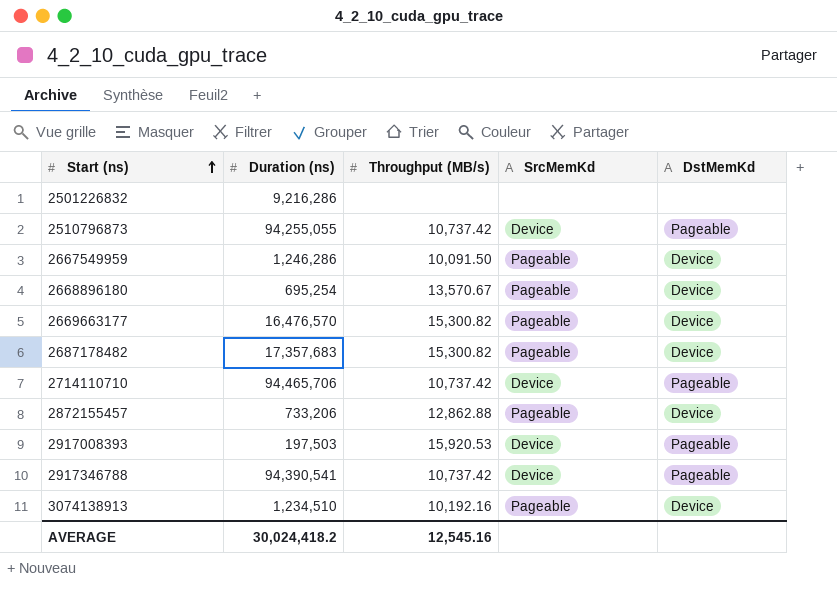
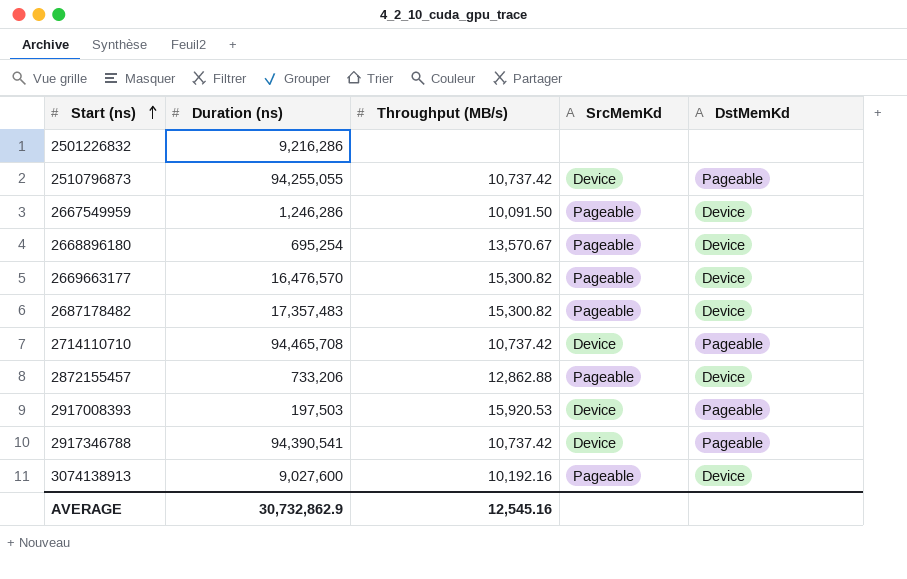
2687178482 | Duration (ns): 17,357,683 -> 17,357,483
2714110710 | Duration (ns): 94,465,706 -> 94,465,708
3074138913 | Duration (ns): 1,234,510 -> 9,027,600
AVERAGE | Duration (ns): 30,024,418.2 -> 30,732,862.9

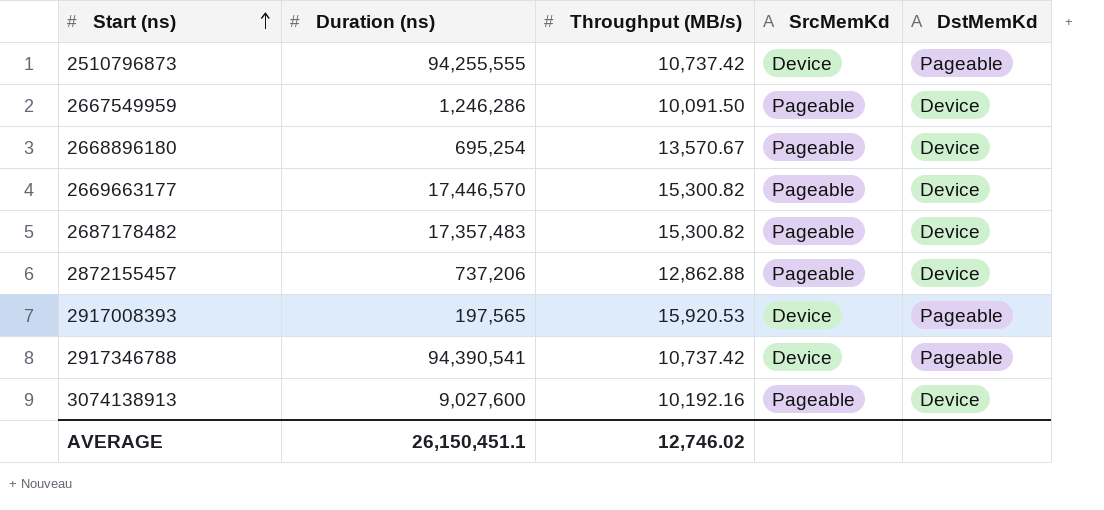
row 2501226832: 9,216,286 | none | none | none -> none
row 2714110710: 94,465,708 | 10,737.42 | Device | Pageable -> none
2510796873 | Duration (ns): 94,255,055 -> 94,255,555
2669663177 | Duration (ns): 16,476,570 -> 17,446,570
2872155457 | Duration (ns): 733,206 -> 737,206
2917008393 | Duration (ns): 197,503 -> 197,565
AVERAGE | Duration (ns): 30,732,862.9 -> 26,150,451.1
AVERAGE | Throughput (MB/s): 12,545.16 -> 12,746.02

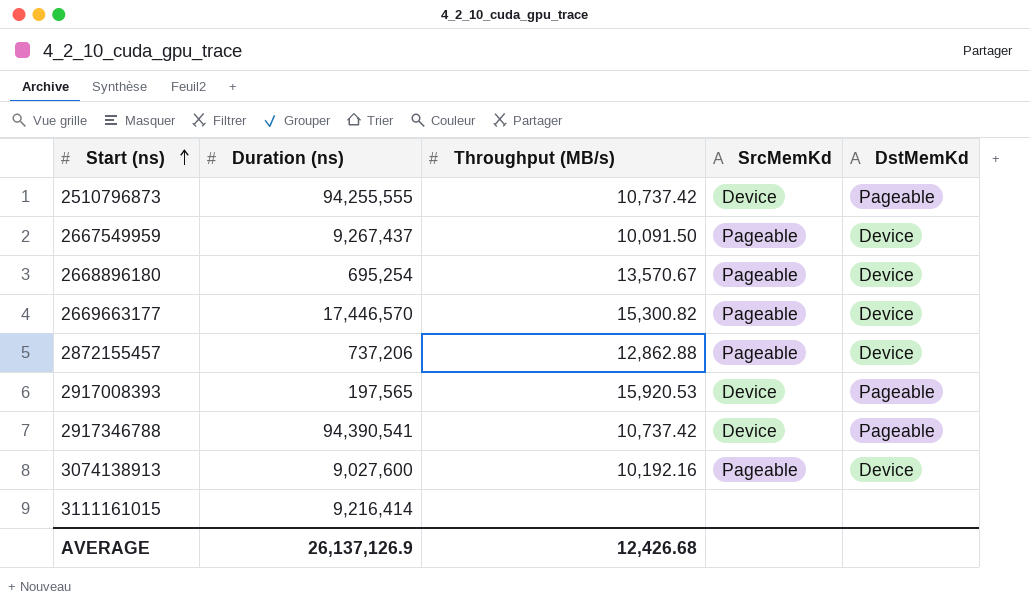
row 2687178482: 17,357,483 | 15,300.82 | Pageable | Device -> none
2667549959 | Duration (ns): 1,246,286 -> 9,267,437
row 3111161015: none -> 9,216,414 | none | none | none
AVERAGE | Duration (ns): 26,150,451.1 -> 26,137,126.9
AVERAGE | Throughput (MB/s): 12,746.02 -> 12,426.68

